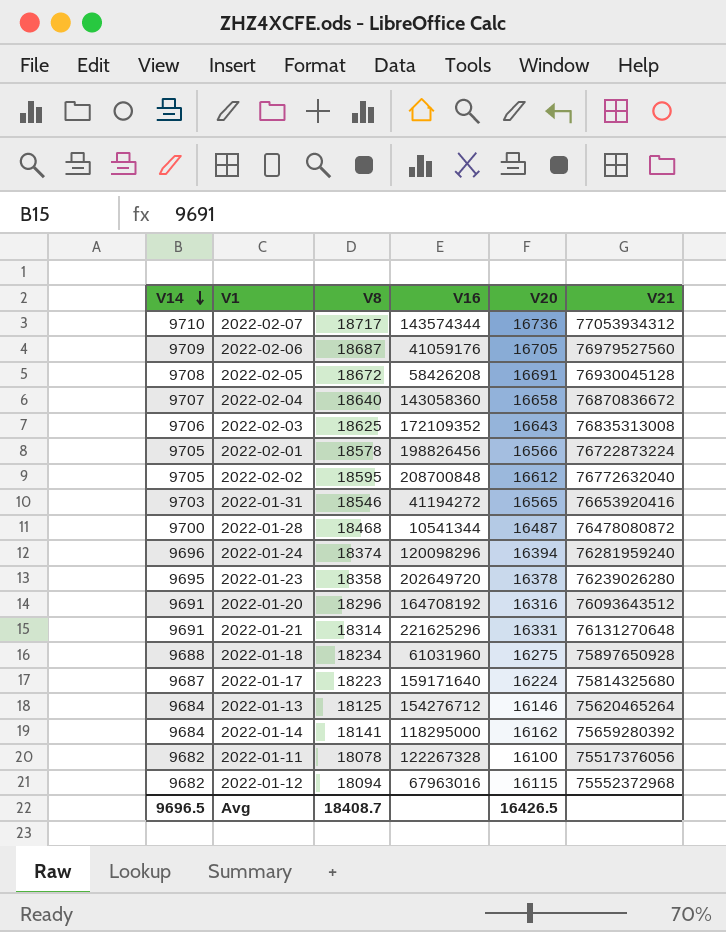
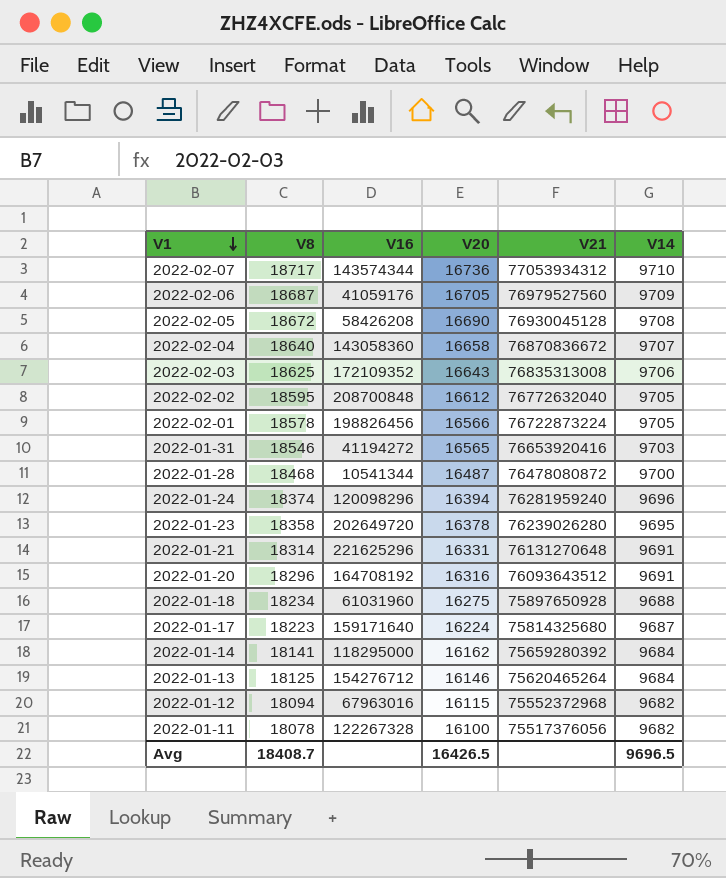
row order: V14 descending -> V1 descending
column V14 | position: 1 -> 6
2022-02-05 | V20: 16691 -> 16690

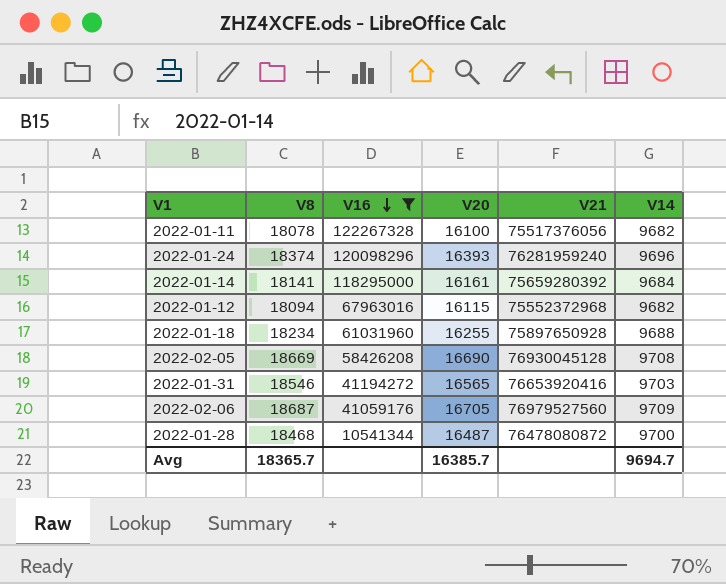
filter: none -> V16 <= 122267328
row order: V1 descending -> V16 descending
2022-01-24 | V20: 16394 -> 16393
2022-01-14 | V20: 16162 -> 16161
2022-01-18 | V20: 16275 -> 16255
2022-02-05 | V8: 18672 -> 18669
Avg | V8: 18408.7 -> 18365.7
Avg | V20: 16426.5 -> 16385.7
Avg | V14: 9696.5 -> 9694.7

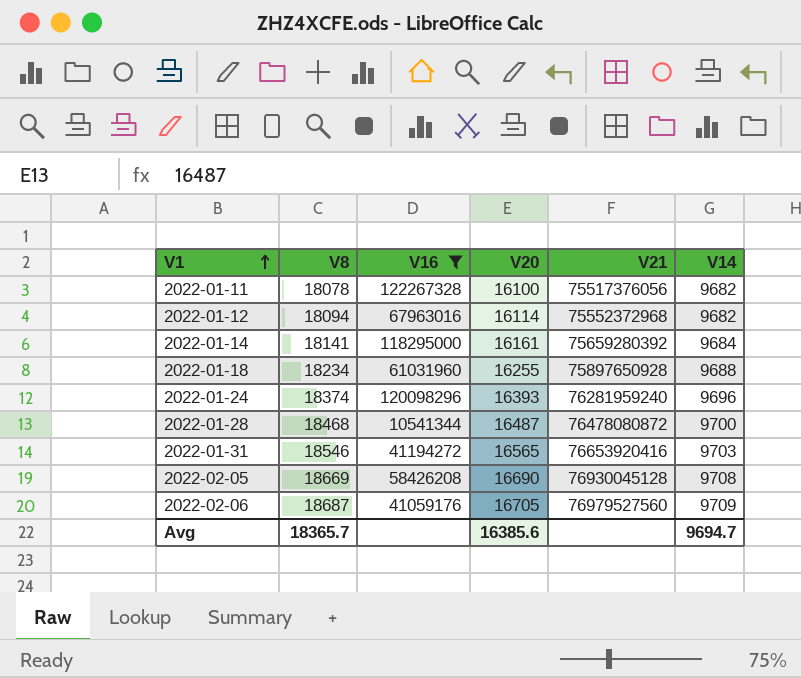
row order: V16 descending -> V1 ascending
2022-01-12 | V20: 16115 -> 16114
Avg | V20: 16385.7 -> 16385.6

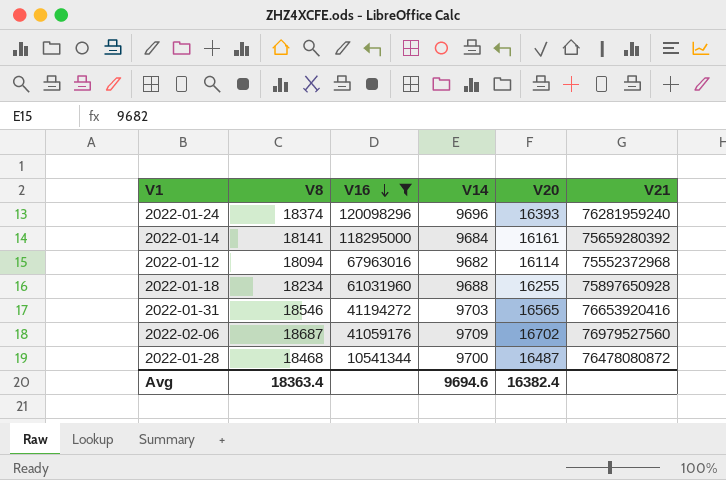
row order: V1 ascending -> V16 descending
column V14 | position: 6 -> 4
row 2022-01-11: 18078 | 122267328 | 16100 | 75517376056 | 9682 -> none
row 2022-02-05: 18669 | 58426208 | 16690 | 76930045128 | 9708 -> none
2022-02-06 | V20: 16705 -> 16702
Avg | V8: 18365.7 -> 18363.4
Avg | V14: 9694.7 -> 9694.6
Avg | V20: 16385.6 -> 16382.4

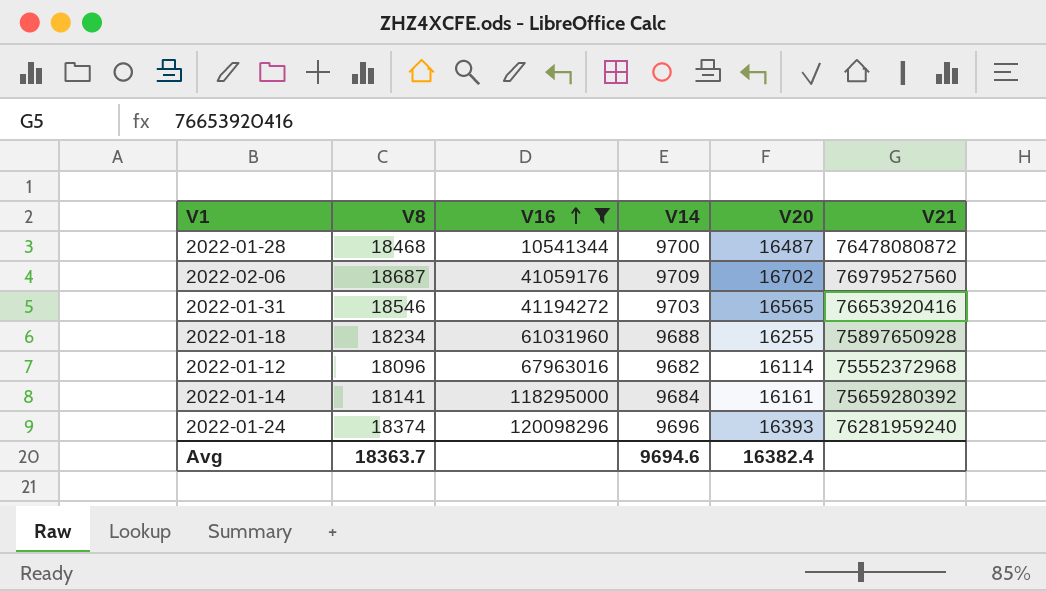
row order: V16 descending -> V16 ascending
2022-01-12 | V8: 18094 -> 18096
Avg | V8: 18363.4 -> 18363.7

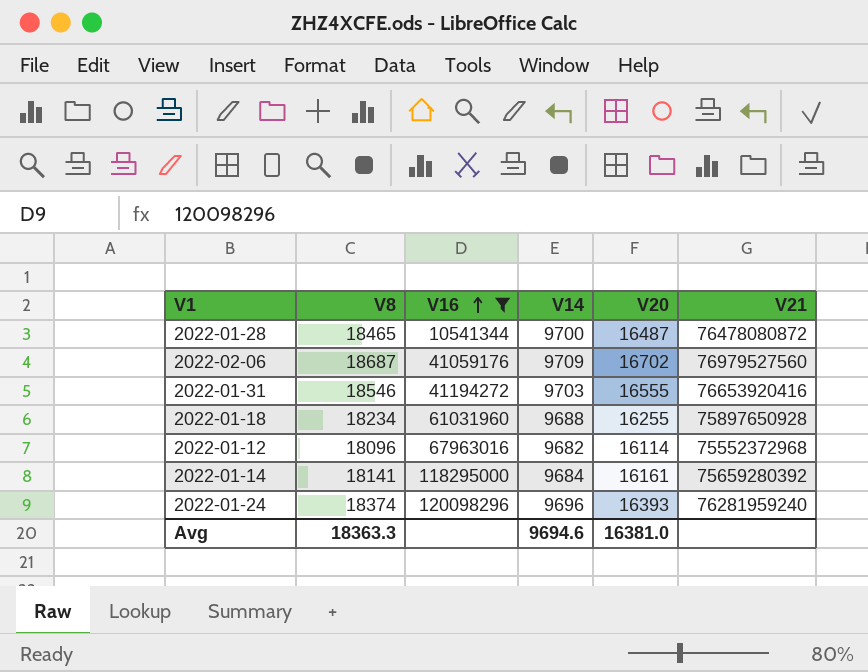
2022-01-28 | V8: 18468 -> 18465
2022-01-31 | V20: 16565 -> 16555
Avg | V8: 18363.7 -> 18363.3
Avg | V20: 16382.4 -> 16381.0

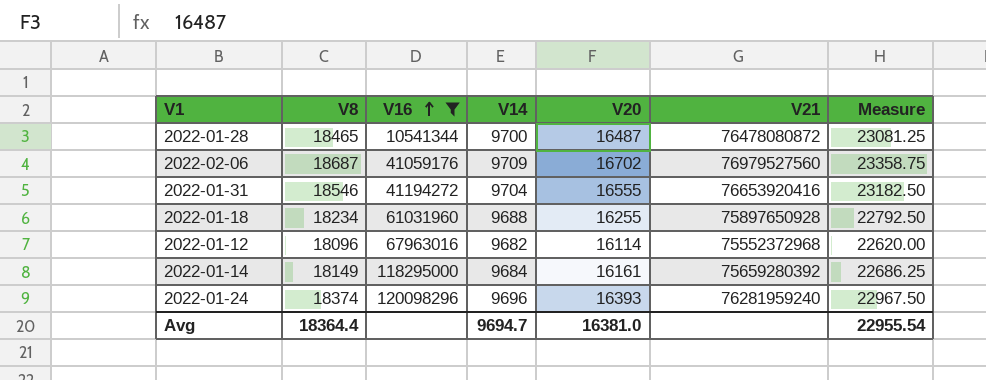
column Measure | formula: none -> [V8] * 1.25
2022-01-31 | V14: 9703 -> 9704
2022-01-14 | V8: 18141 -> 18149
Avg | V8: 18363.3 -> 18364.4
Avg | V14: 9694.6 -> 9694.7

